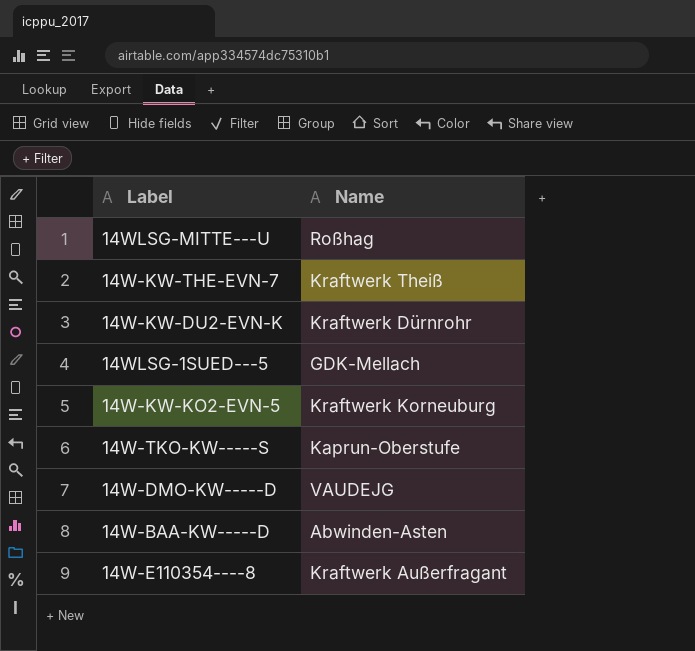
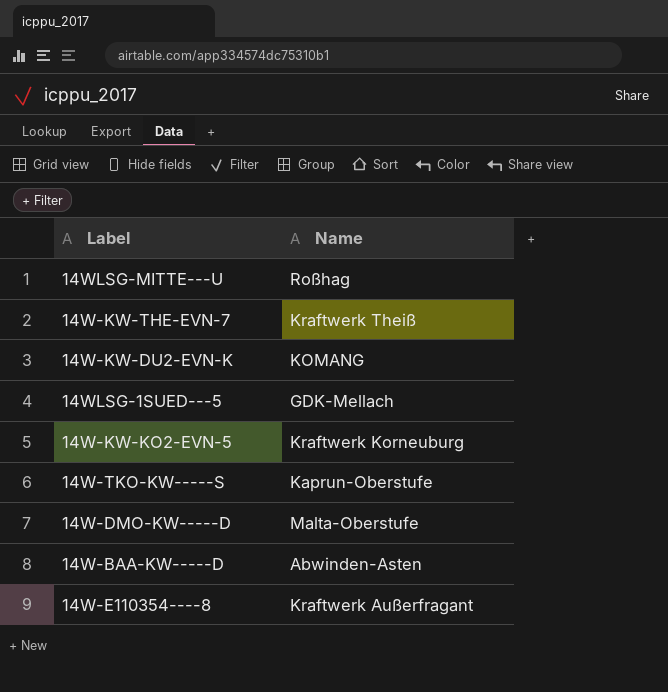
14W-KW-DU2-EVN-K | Name: Kraftwerk Dürnrohr -> KOMANG
14W-DMO-KW-----D | Name: VAUDEJG -> Malta-Oberstufe

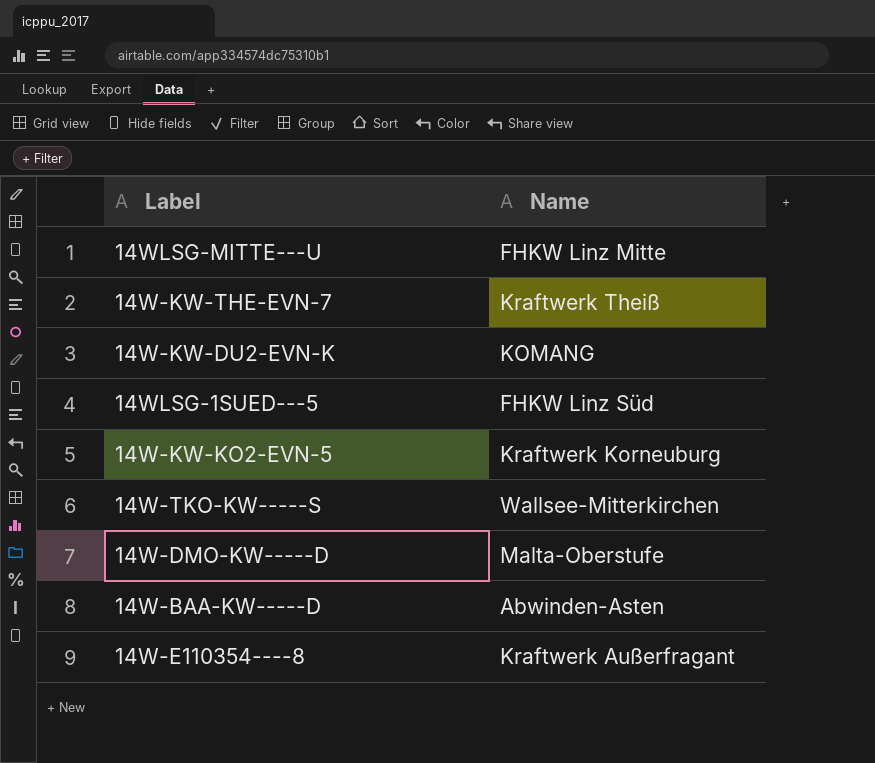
14WLSG-MITTE---U | Name: Roßhag -> FHKW Linz Mitte
14WLSG-1SUED---5 | Name: GDK-Mellach -> FHKW Linz Süd
14W-TKO-KW-----S | Name: Kaprun-Oberstufe -> Wallsee-Mitterkirchen

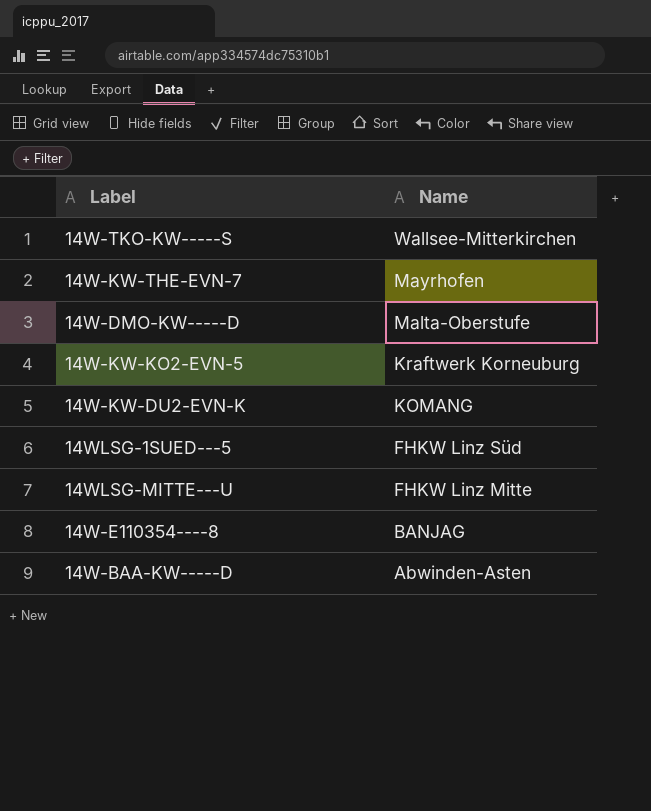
row order: none -> Name descending
14W-KW-THE-EVN-7 | Name: Kraftwerk Theiß -> Mayrhofen
14W-E110354----8 | Name: Kraftwerk Außerfragant -> BANJAG

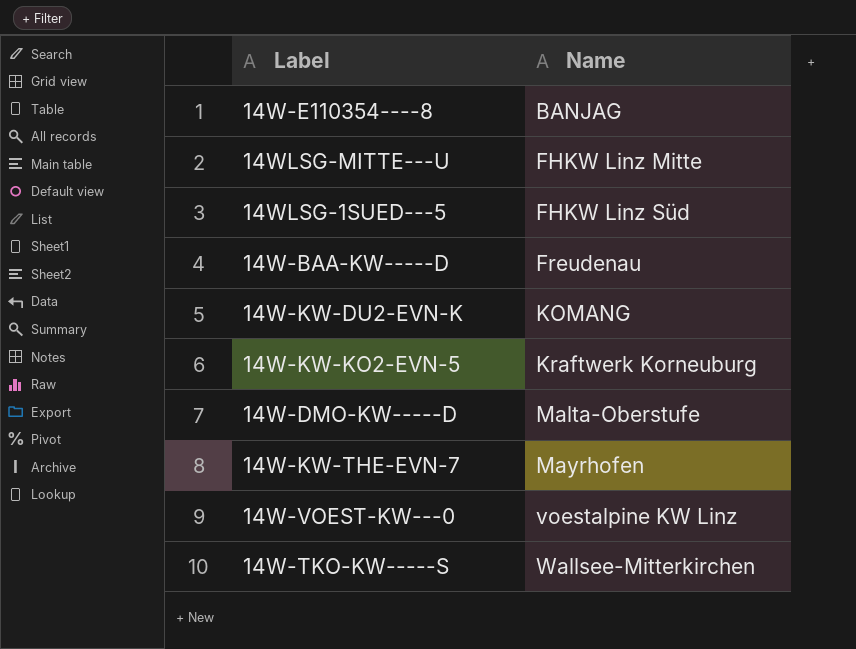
row order: Name descending -> Name ascending
14W-BAA-KW-----D | Name: Abwinden-Asten -> Freudenau
row 14W-VOEST-KW---0: none -> voestalpine KW Linz

